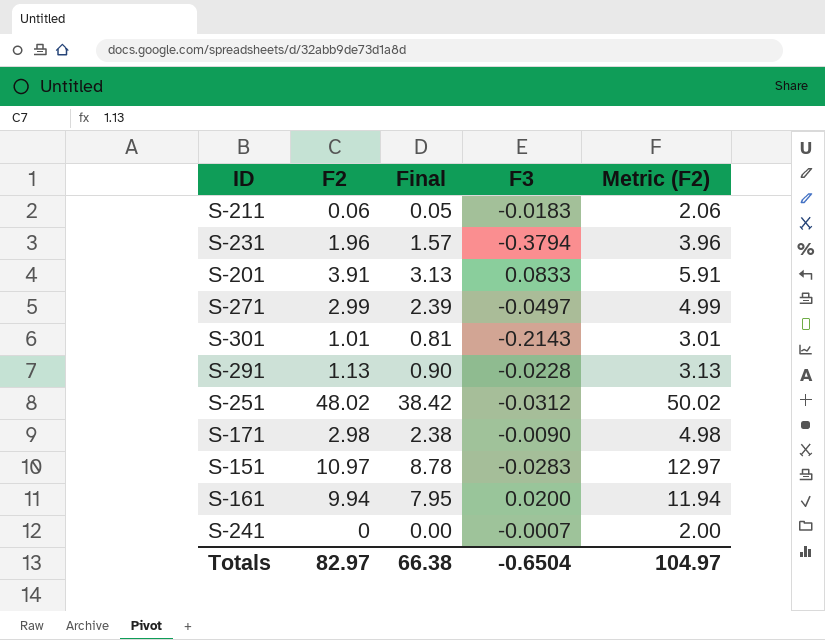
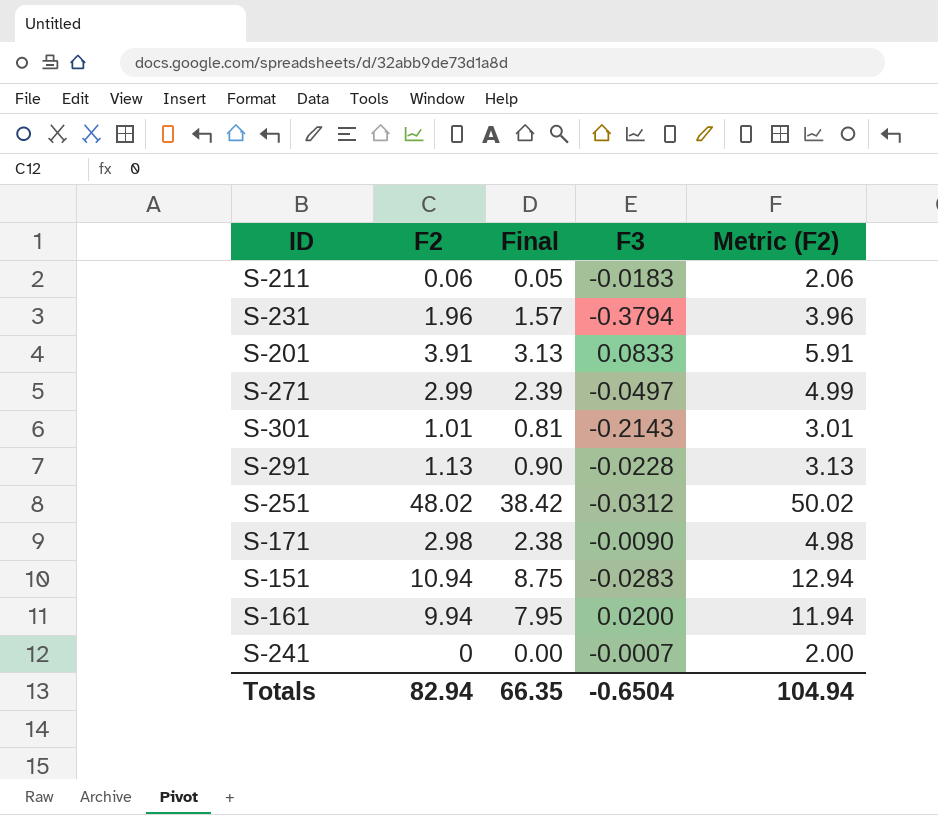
S-151 | F2: 10.97 -> 10.94
S-151 | Final: 8.78 -> 8.75
S-151 | Metric (F2): 12.97 -> 12.94
Totals | F2: 82.97 -> 82.94
Totals | Final: 66.38 -> 66.35
Totals | Metric (F2): 104.97 -> 104.94

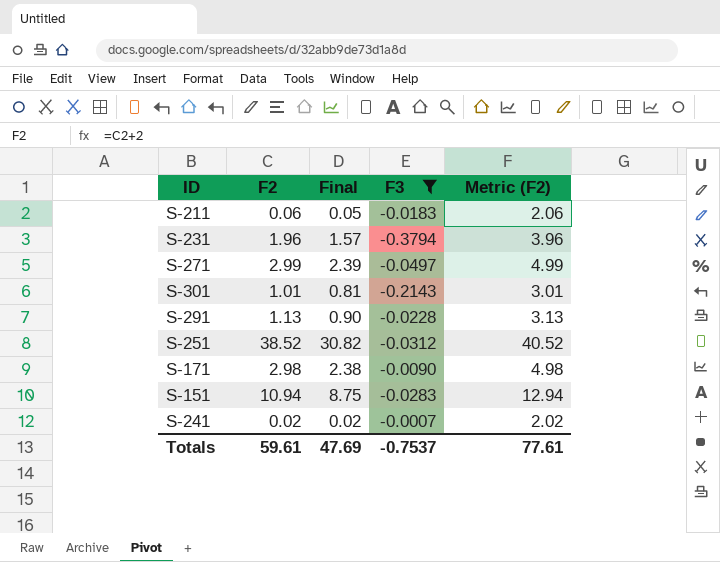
filter: none -> F3 <= -0.0007
S-251 | F2: 48.02 -> 38.52
S-251 | Final: 38.42 -> 30.82
S-251 | Metric (F2): 50.02 -> 40.52
S-241 | F2: 0 -> 0.02
S-241 | Final: 0.00 -> 0.02
S-241 | Metric (F2): 2.00 -> 2.02
Totals | F2: 82.94 -> 59.61
Totals | Final: 66.35 -> 47.69
Totals | F3: -0.6504 -> -0.7537
Totals | Metric (F2): 104.94 -> 77.61

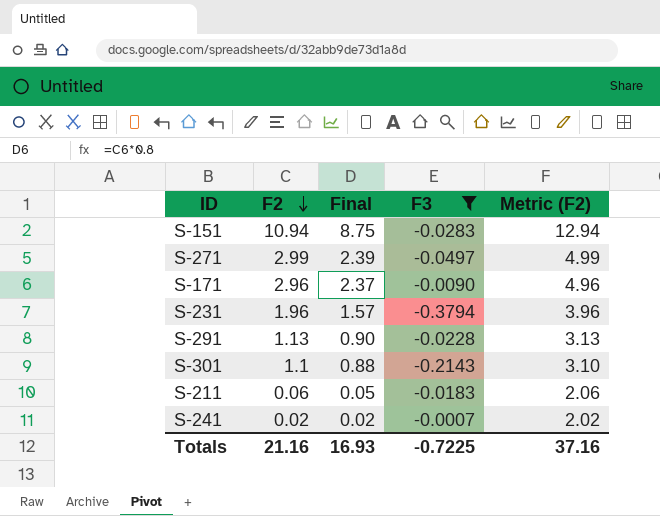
row order: none -> F2 descending
row S-251: 38.52 | 30.82 | -0.0312 | 40.52 -> none
S-171 | F2: 2.98 -> 2.96
S-171 | Final: 2.38 -> 2.37
S-171 | Metric (F2): 4.98 -> 4.96
S-301 | F2: 1.01 -> 1.1
S-301 | Final: 0.81 -> 0.88
S-301 | Metric (F2): 3.01 -> 3.10
Totals | F2: 59.61 -> 21.16
Totals | Final: 47.69 -> 16.93
Totals | F3: -0.7537 -> -0.7225
Totals | Metric (F2): 77.61 -> 37.16

